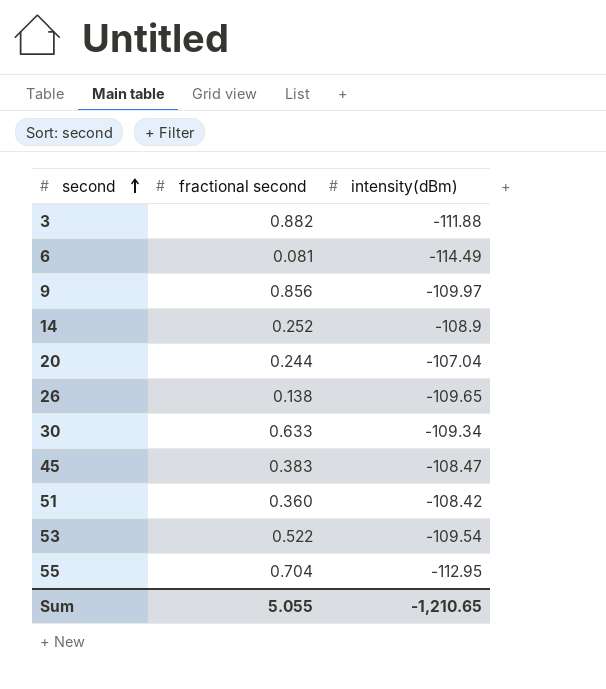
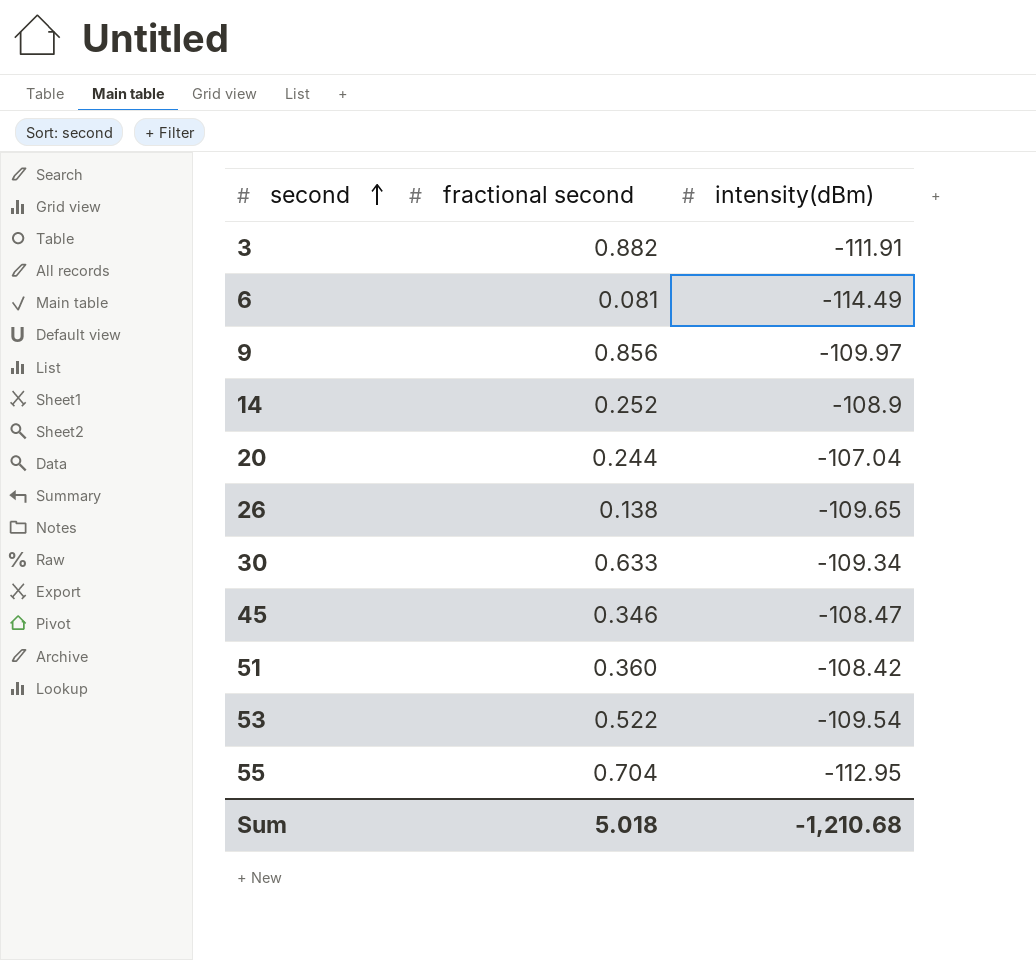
3 | intensity(dBm): -111.88 -> -111.91
45 | fractional second: 0.383 -> 0.346
Sum | fractional second: 5.055 -> 5.018
Sum | intensity(dBm): -1,210.65 -> -1,210.68

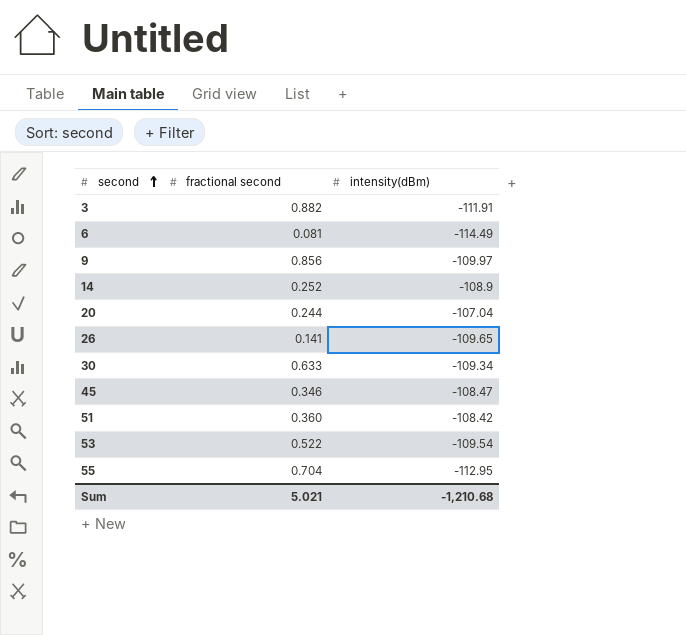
26 | fractional second: 0.138 -> 0.141
Sum | fractional second: 5.018 -> 5.021

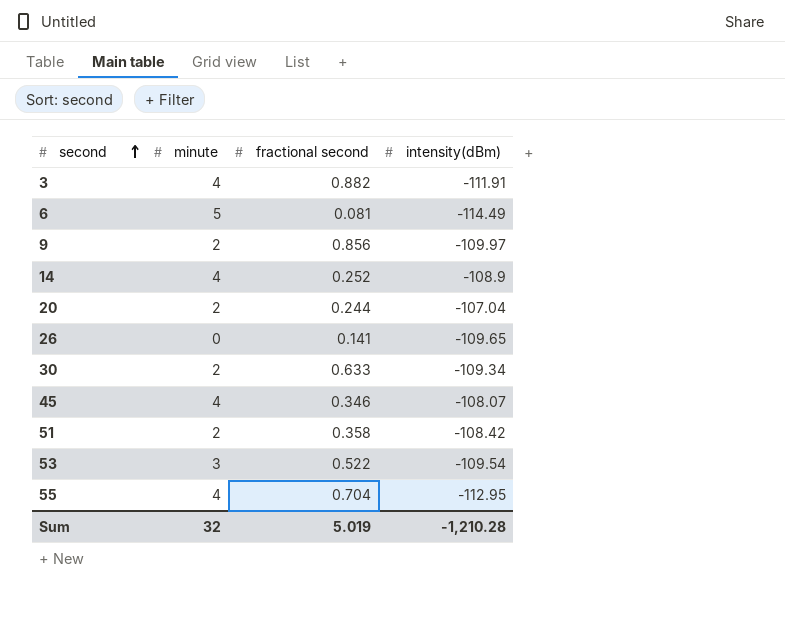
column minute | position: none -> 2
45 | intensity(dBm): -108.47 -> -108.07
51 | fractional second: 0.360 -> 0.358
Sum | fractional second: 5.021 -> 5.019
Sum | intensity(dBm): -1,210.68 -> -1,210.28

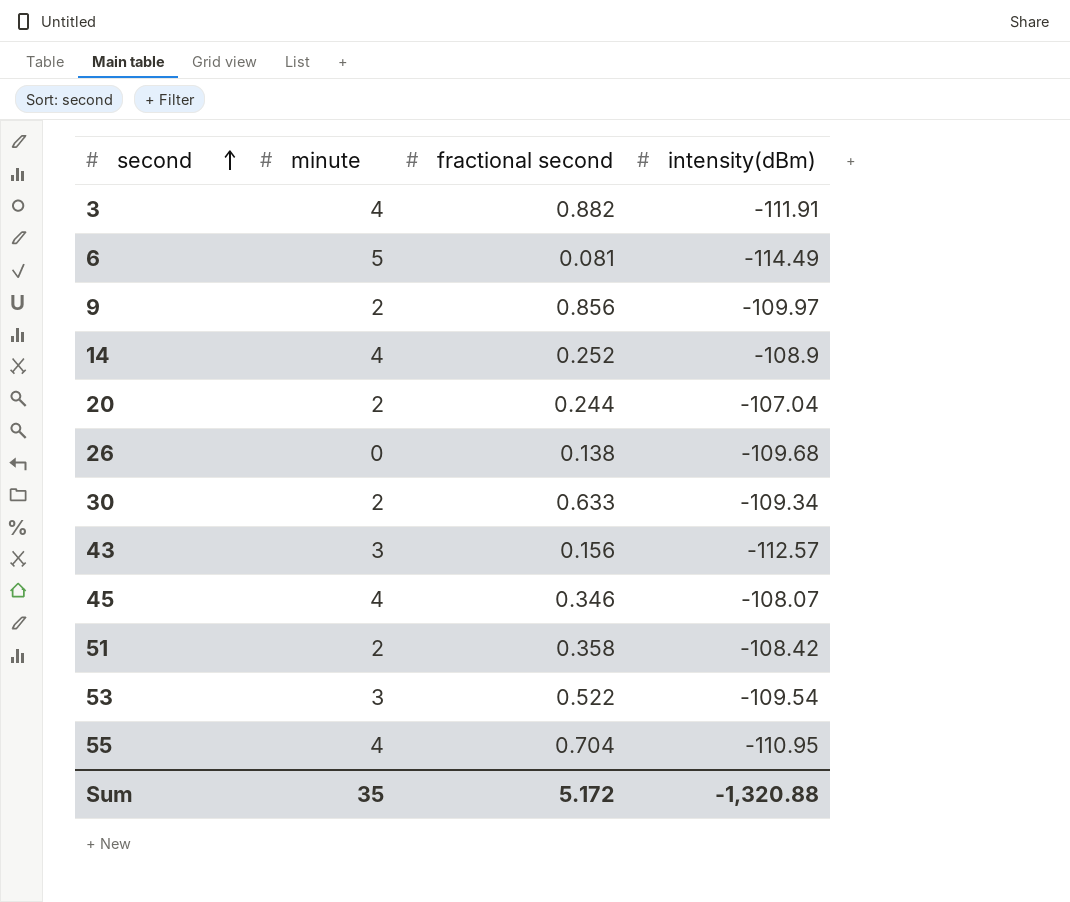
26 | fractional second: 0.141 -> 0.138
26 | intensity(dBm): -109.65 -> -109.68
row 43: none -> 3 | 0.156 | -112.57
55 | intensity(dBm): -112.95 -> -110.95
Sum | minute: 32 -> 35
Sum | fractional second: 5.019 -> 5.172
Sum | intensity(dBm): -1,210.28 -> -1,320.88

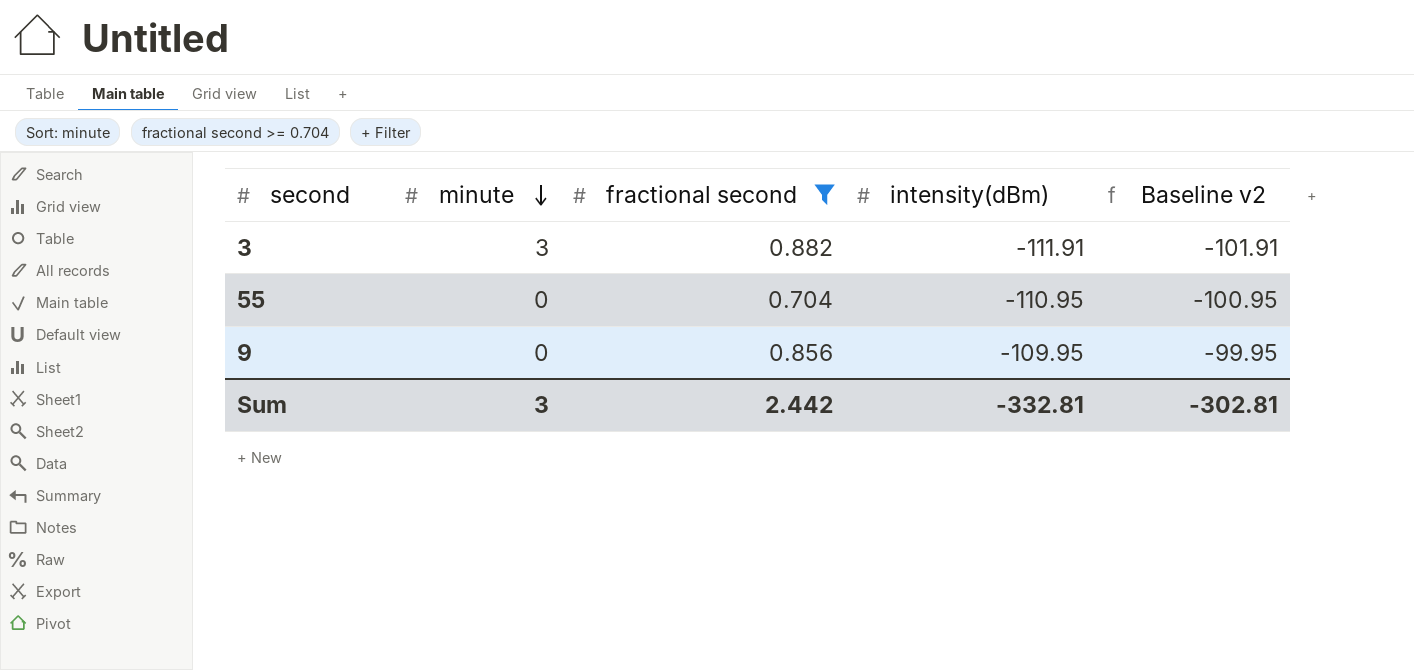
filter: none -> fractional second >= 0.704
row order: second ascending -> minute descending
column Baseline v2 | formula: none -> [intensity(dBm)] + 10
3 | minute: 4 -> 3
55 | minute: 4 -> 0
9 | minute: 2 -> 0
9 | intensity(dBm): -109.97 -> -109.95
Sum | minute: 35 -> 3
Sum | fractional second: 5.172 -> 2.442
Sum | intensity(dBm): -1,320.88 -> -332.81

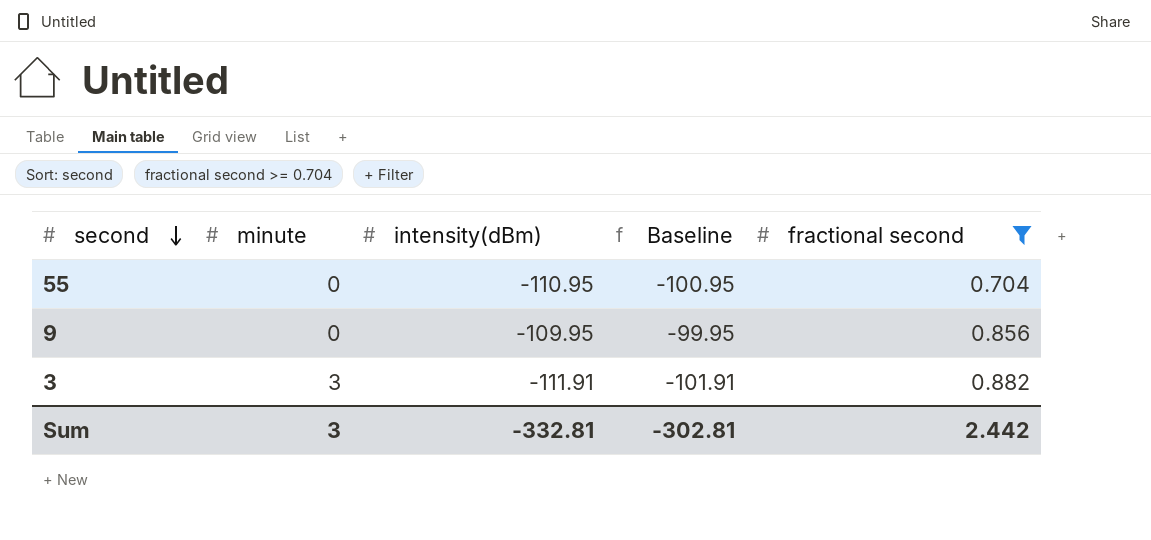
row order: minute descending -> second descending
column name: Baseline v2 -> Baseline
column fractional second | position: 3 -> 5

